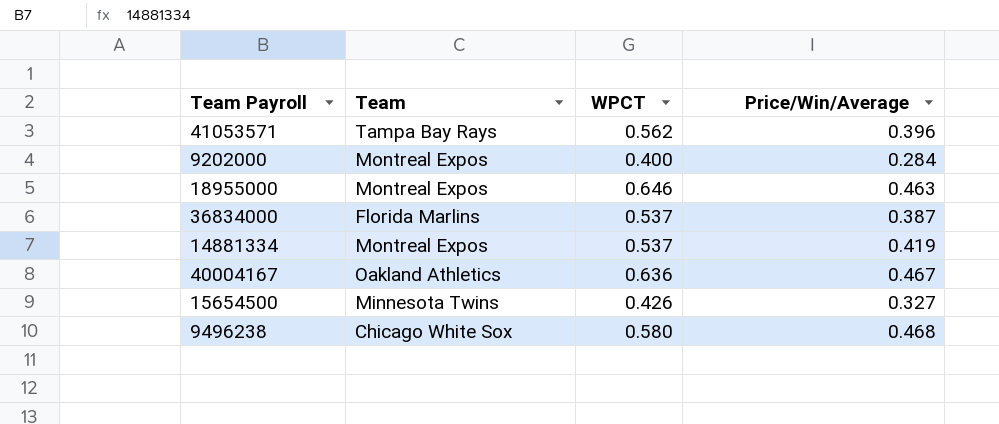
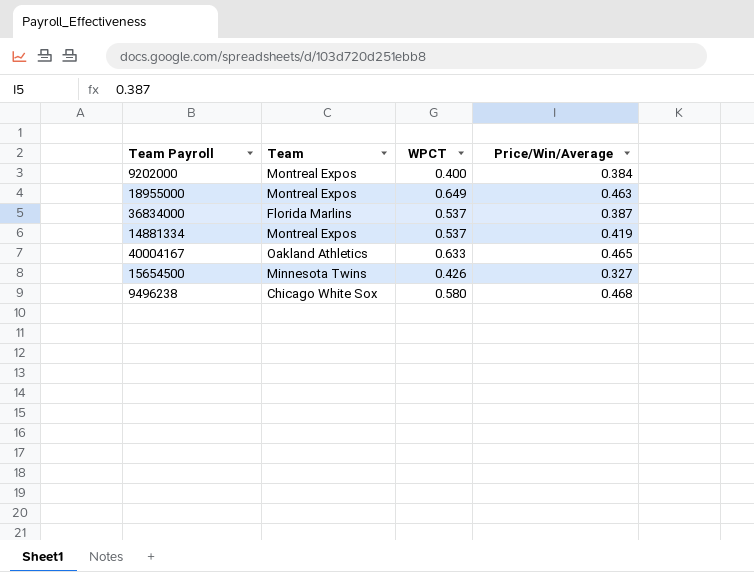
row 41053571: Tampa Bay Rays | 0.562 | 0.396 -> none
9202000 | Price/Win/Average: 0.284 -> 0.384
18955000 | WPCT: 0.646 -> 0.649
40004167 | WPCT: 0.636 -> 0.633
40004167 | Price/Win/Average: 0.467 -> 0.465

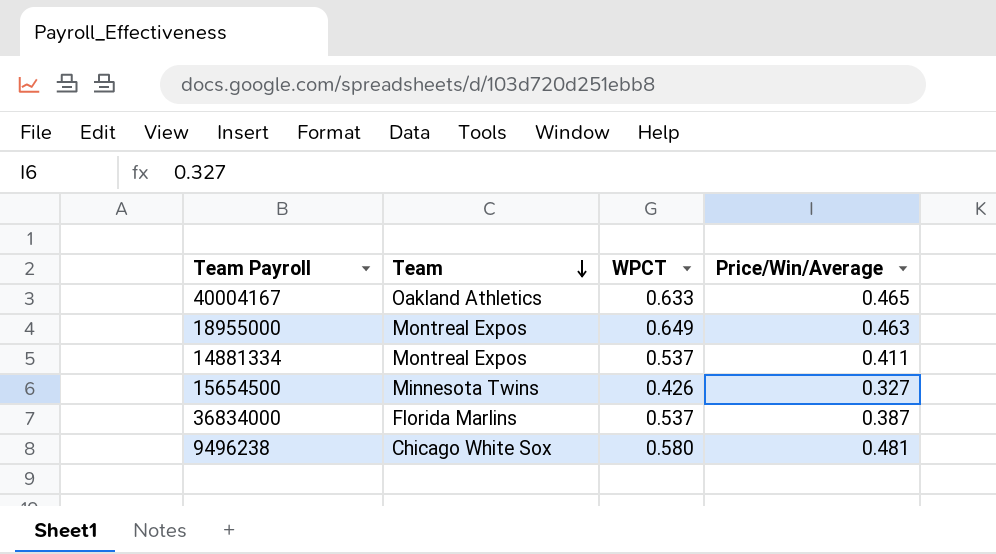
row order: none -> Team descending
row 9202000: Montreal Expos | 0.400 | 0.384 -> none
14881334 | Price/Win/Average: 0.419 -> 0.411
9496238 | Price/Win/Average: 0.468 -> 0.481

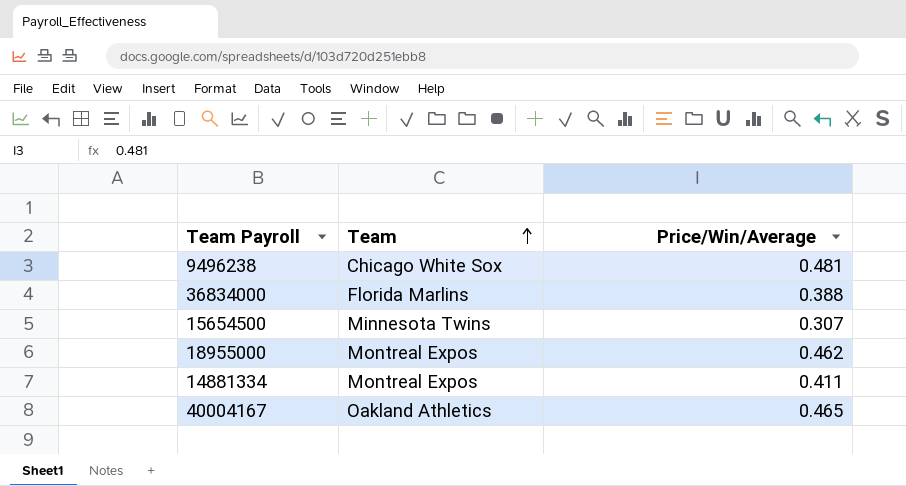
row order: Team descending -> Team ascending
column WPCT | position: 3 -> none
36834000 | Price/Win/Average: 0.387 -> 0.388
15654500 | Price/Win/Average: 0.327 -> 0.307
18955000 | Price/Win/Average: 0.463 -> 0.462

